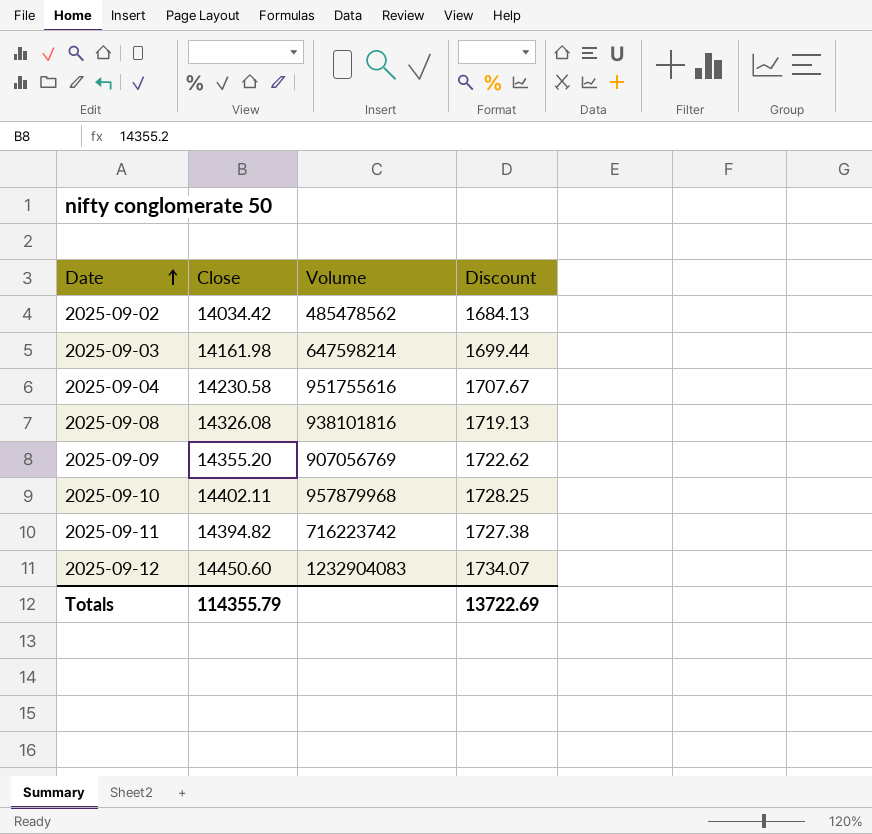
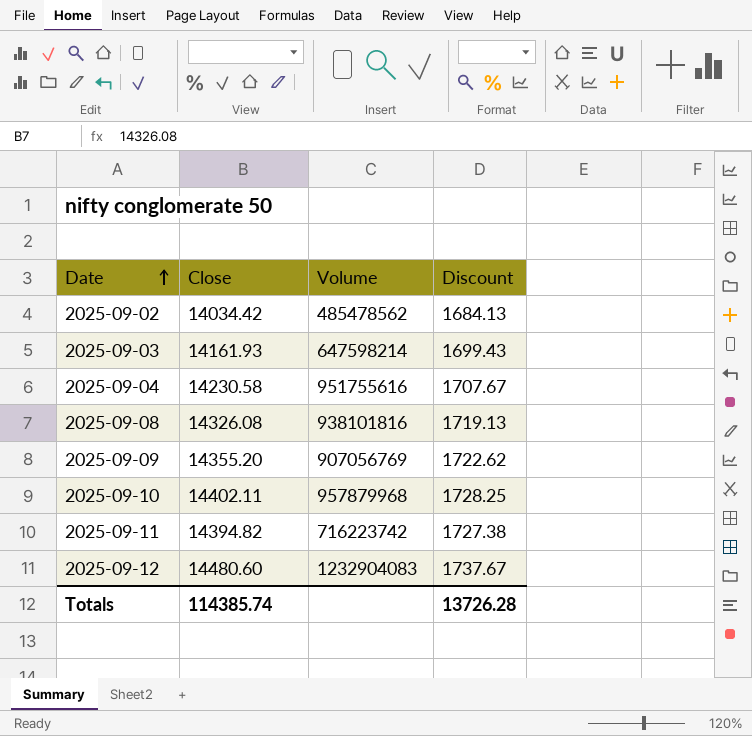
2025-09-03 | Close: 14161.98 -> 14161.93
2025-09-03 | Discount: 1699.44 -> 1699.43
2025-09-12 | Close: 14450.60 -> 14480.60
2025-09-12 | Discount: 1734.07 -> 1737.67
Totals | Close: 114355.79 -> 114385.74
Totals | Discount: 13722.69 -> 13726.28

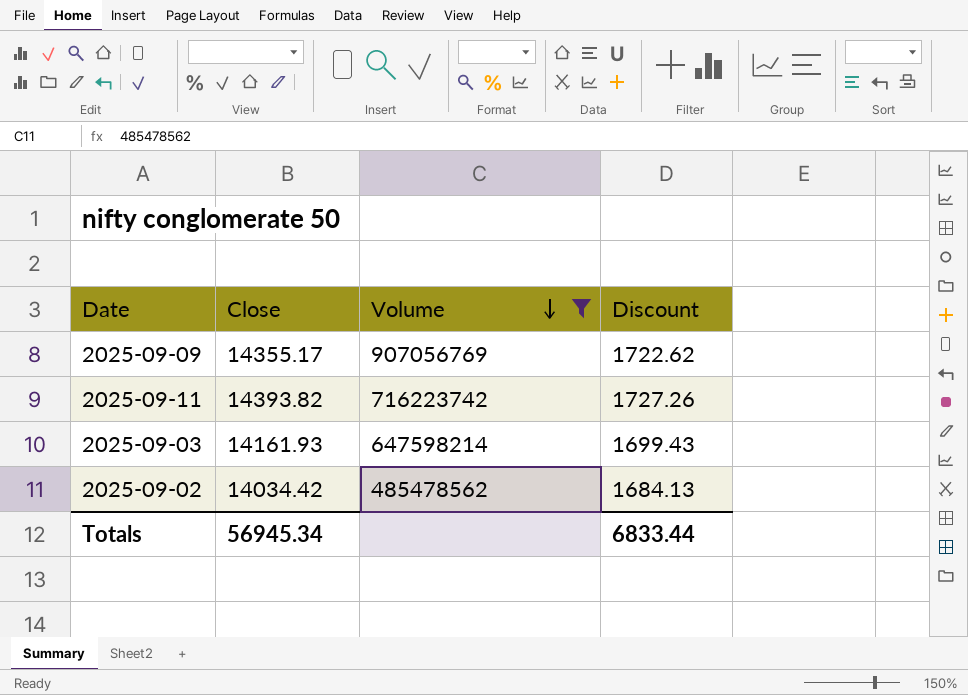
filter: none -> Volume <= 907056769
row order: Date ascending -> Volume descending
2025-09-09 | Close: 14355.20 -> 14355.17
2025-09-11 | Close: 14394.82 -> 14393.82
2025-09-11 | Discount: 1727.38 -> 1727.26
Totals | Close: 114385.74 -> 56945.34
Totals | Discount: 13726.28 -> 6833.44

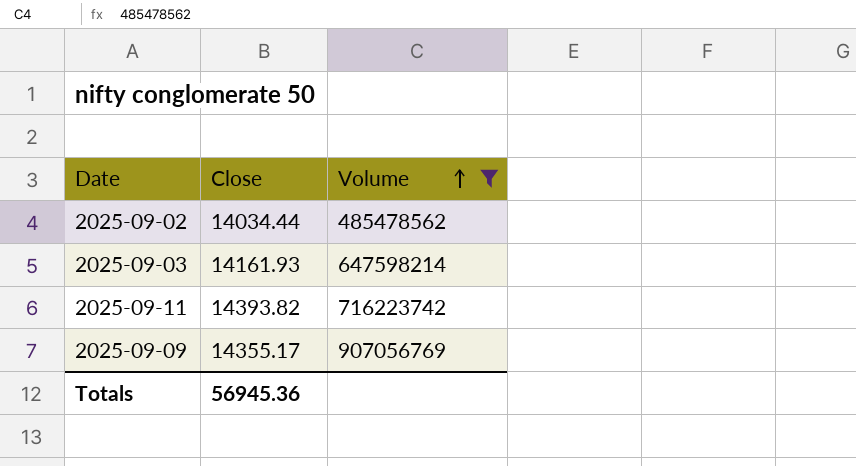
row order: Volume descending -> Volume ascending
column Discount | formula: [Close] * 0.12 -> none
2025-09-02 | Close: 14034.42 -> 14034.44
Totals | Close: 56945.34 -> 56945.36

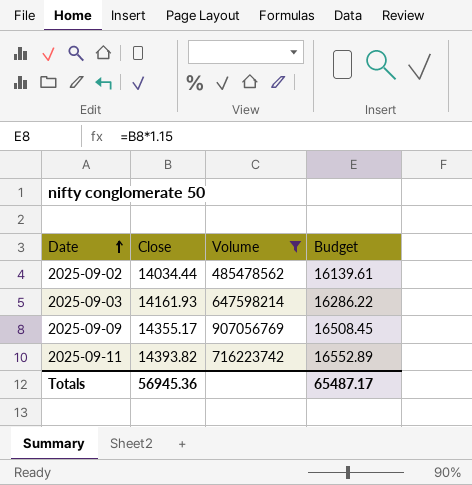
row order: Volume ascending -> Date ascending
column Budget | formula: none -> [Close] * 1.15

